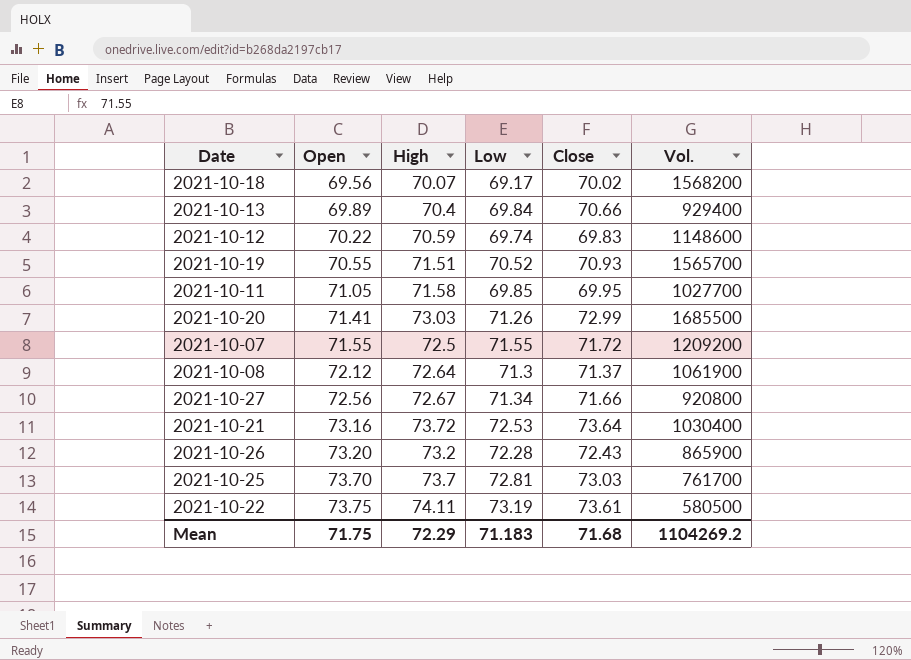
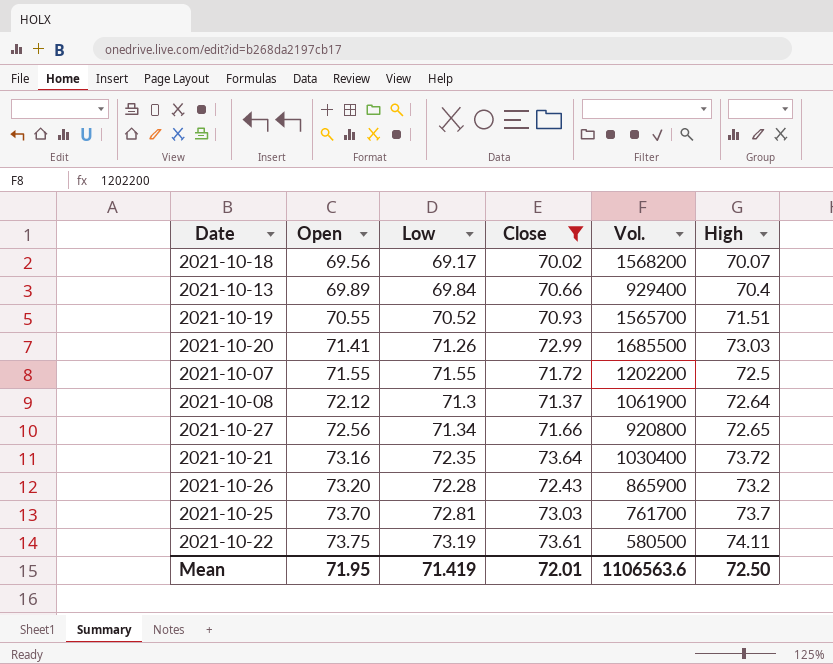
filter: none -> Close >= 70.02
column High | position: 3 -> 6
2021-10-07 | Vol.: 1209200 -> 1202200
2021-10-27 | High: 72.67 -> 72.65
2021-10-21 | Low: 72.53 -> 72.35
Mean | Open: 71.75 -> 71.95
Mean | Low: 71.183 -> 71.419
Mean | Close: 71.68 -> 72.01
Mean | Vol.: 1104269.2 -> 1106563.6
Mean | High: 72.29 -> 72.50

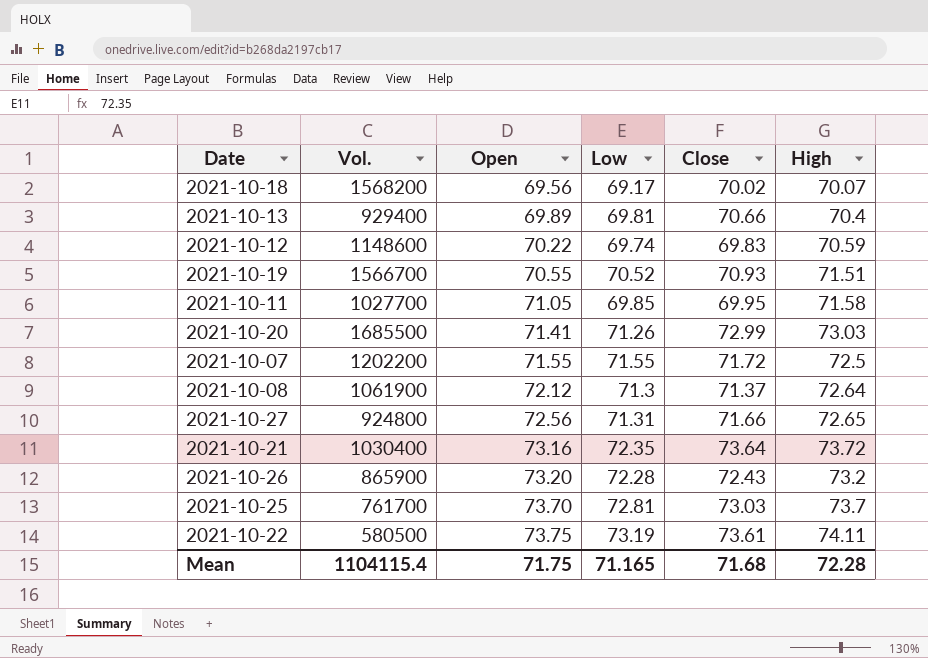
filter: Close >= 70.02 -> none
column Vol. | position: 5 -> 2
2021-10-13 | Low: 69.84 -> 69.81
2021-10-19 | Vol.: 1565700 -> 1566700
2021-10-27 | Vol.: 920800 -> 924800
2021-10-27 | Low: 71.34 -> 71.31
Mean | Vol.: 1106563.6 -> 1104115.4
Mean | Open: 71.95 -> 71.75
Mean | Low: 71.419 -> 71.165
Mean | Close: 72.01 -> 71.68
Mean | High: 72.50 -> 72.28

